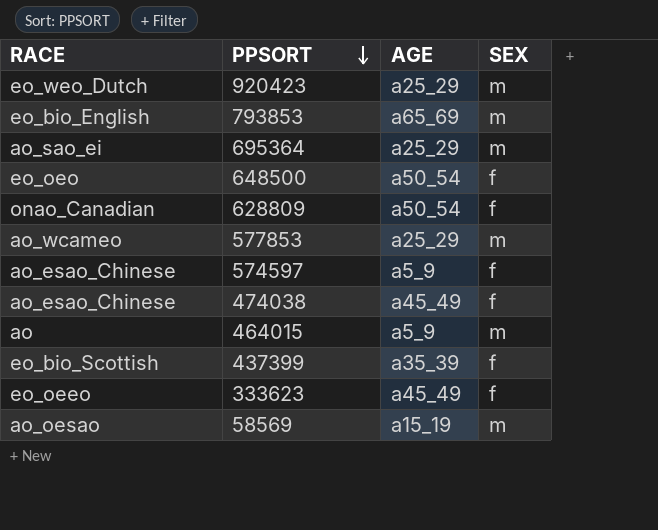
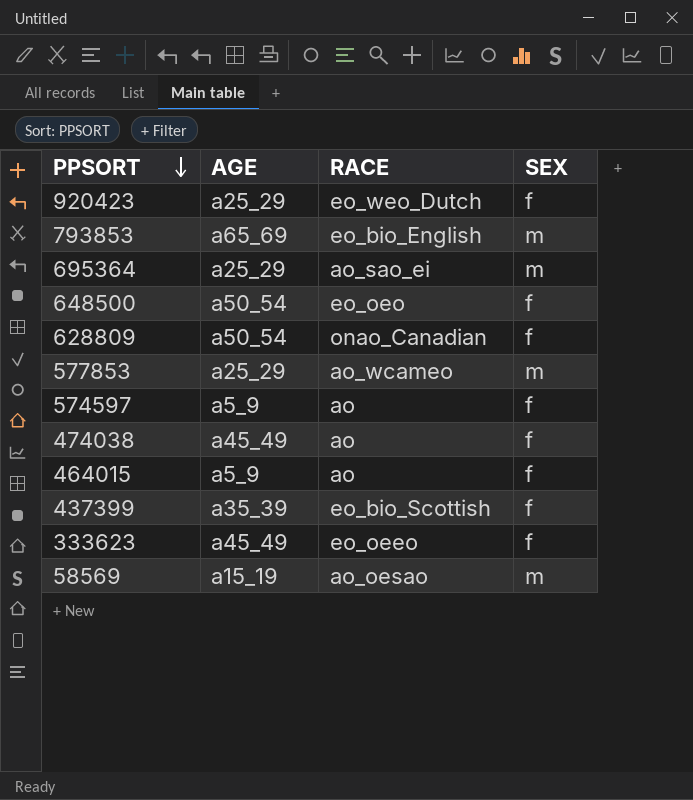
column RACE | position: 1 -> 3
920423 | SEX: m -> f
574597 | RACE: ao_esao_Chinese -> ao
474038 | RACE: ao_esao_Chinese -> ao
464015 | SEX: m -> f

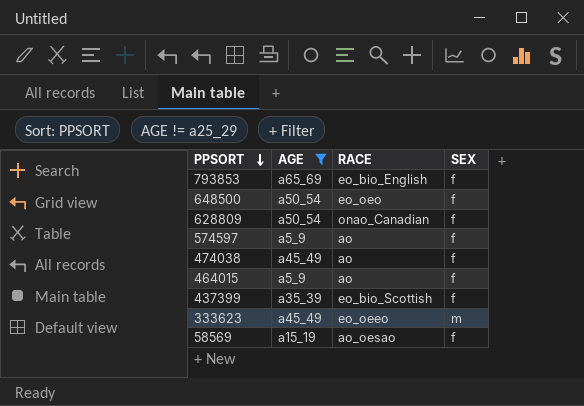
filter: none -> AGE != a25_29
793853 | SEX: m -> f
333623 | SEX: f -> m
58569 | SEX: m -> f

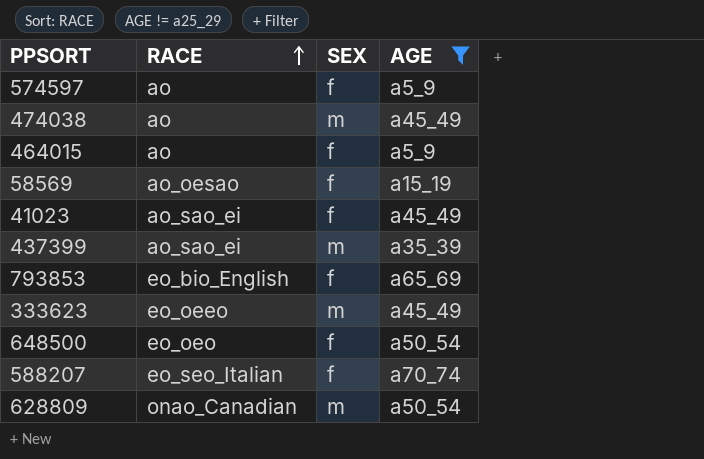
row order: PPSORT descending -> RACE ascending
column AGE | position: 2 -> 4
474038 | SEX: f -> m
row 41023: none -> ao_sao_ei | f | a45_49
437399 | RACE: eo_bio_Scottish -> ao_sao_ei
437399 | SEX: f -> m
row 588207: none -> eo_seo_Italian | f | a70_74
628809 | SEX: f -> m

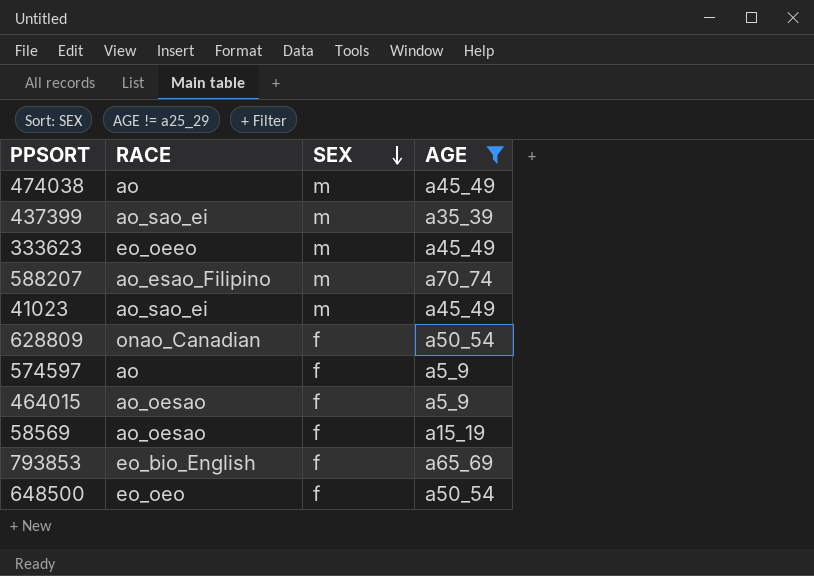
row order: RACE ascending -> SEX descending
588207 | RACE: eo_seo_Italian -> ao_esao_Filipino
588207 | SEX: f -> m
41023 | SEX: f -> m
628809 | SEX: m -> f
464015 | RACE: ao -> ao_oesao

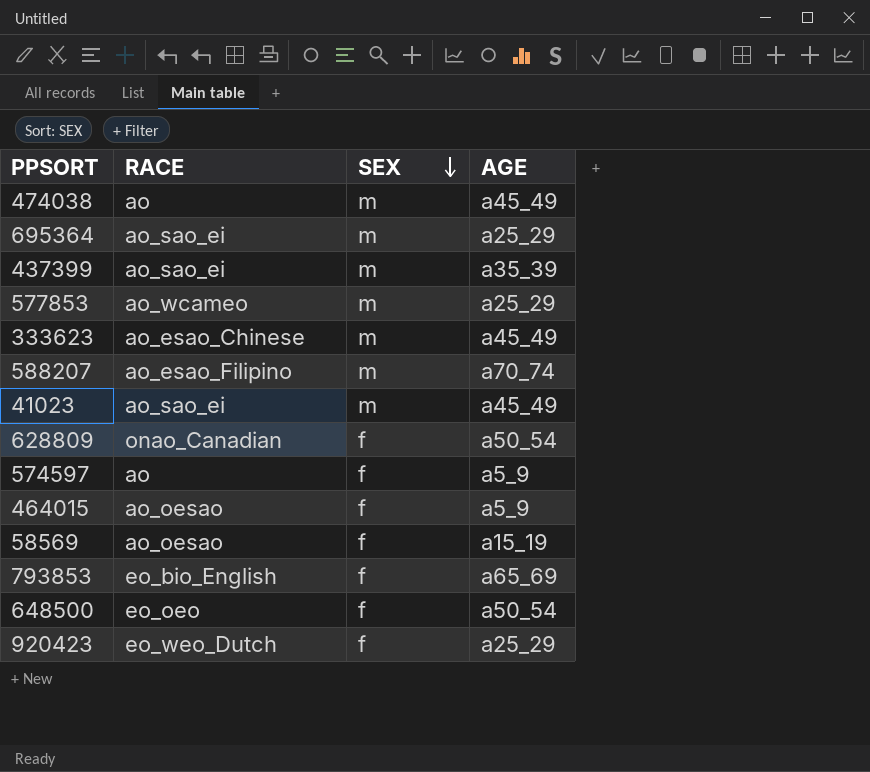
filter: AGE != a25_29 -> none
333623 | RACE: eo_oeeo -> ao_esao_Chinese

